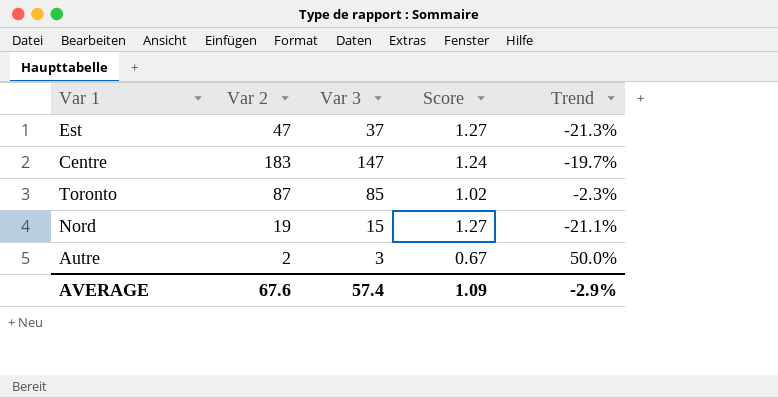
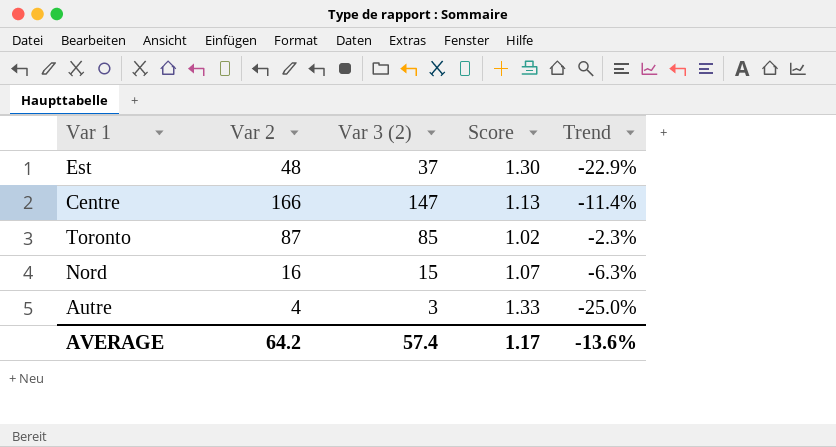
column name: Var 3 -> Var 3 (2)
Est | Var 2: 47 -> 48
Est | Score: 1.27 -> 1.30
Est | Trend: -21.3% -> -22.9%
Centre | Var 2: 183 -> 166
Centre | Score: 1.24 -> 1.13
Centre | Trend: -19.7% -> -11.4%
Nord | Var 2: 19 -> 16
Nord | Score: 1.27 -> 1.07
Nord | Trend: -21.1% -> -6.3%
Autre | Var 2: 2 -> 4
Autre | Score: 0.67 -> 1.33
Autre | Trend: 50.0% -> -25.0%
AVERAGE | Var 2: 67.6 -> 64.2
AVERAGE | Score: 1.09 -> 1.17
AVERAGE | Trend: -2.9% -> -13.6%

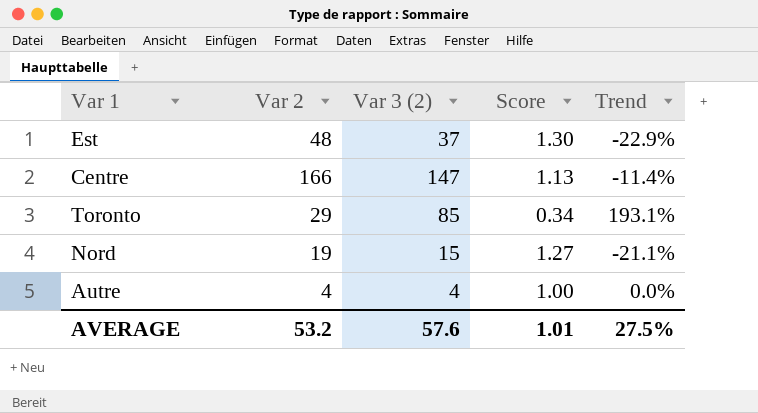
Toronto | Var 2: 87 -> 29
Toronto | Score: 1.02 -> 0.34
Toronto | Trend: -2.3% -> 193.1%
Nord | Var 2: 16 -> 19
Nord | Score: 1.07 -> 1.27
Nord | Trend: -6.3% -> -21.1%
Autre | Var 3 (2): 3 -> 4
Autre | Score: 1.33 -> 1.00
Autre | Trend: -25.0% -> 0.0%
AVERAGE | Var 2: 64.2 -> 53.2
AVERAGE | Var 3 (2): 57.4 -> 57.6
AVERAGE | Score: 1.17 -> 1.01
AVERAGE | Trend: -13.6% -> 27.5%

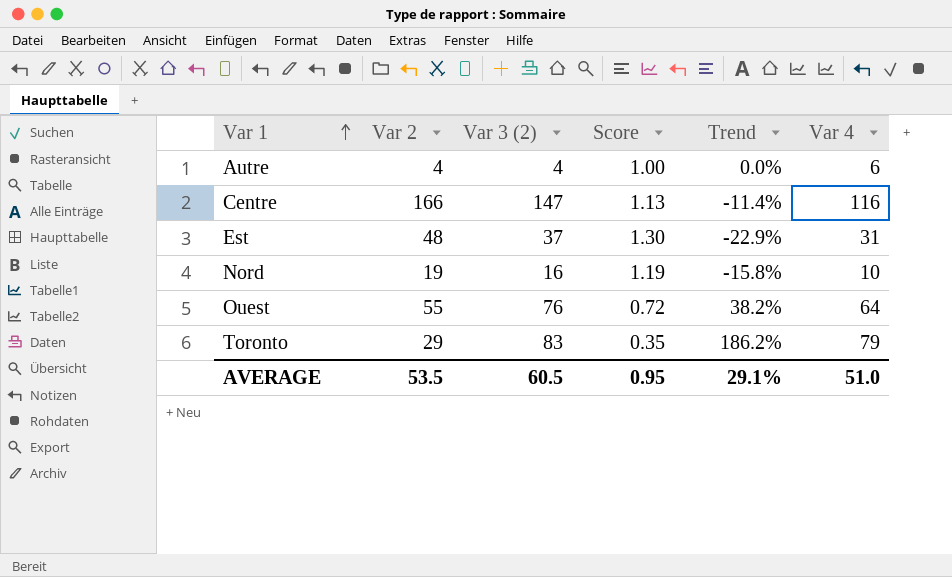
row order: none -> Var 1 ascending
column Var 4 | position: none -> 6
Nord | Var 3 (2): 15 -> 16
Nord | Score: 1.27 -> 1.19
Nord | Trend: -21.1% -> -15.8%
row Ouest: none -> 55 | 76 | 0.72 | 38.2% | 64
Toronto | Var 3 (2): 85 -> 83
Toronto | Score: 0.34 -> 0.35
Toronto | Trend: 193.1% -> 186.2%
AVERAGE | Var 2: 53.2 -> 53.5
AVERAGE | Var 3 (2): 57.6 -> 60.5
AVERAGE | Score: 1.01 -> 0.95
AVERAGE | Trend: 27.5% -> 29.1%

